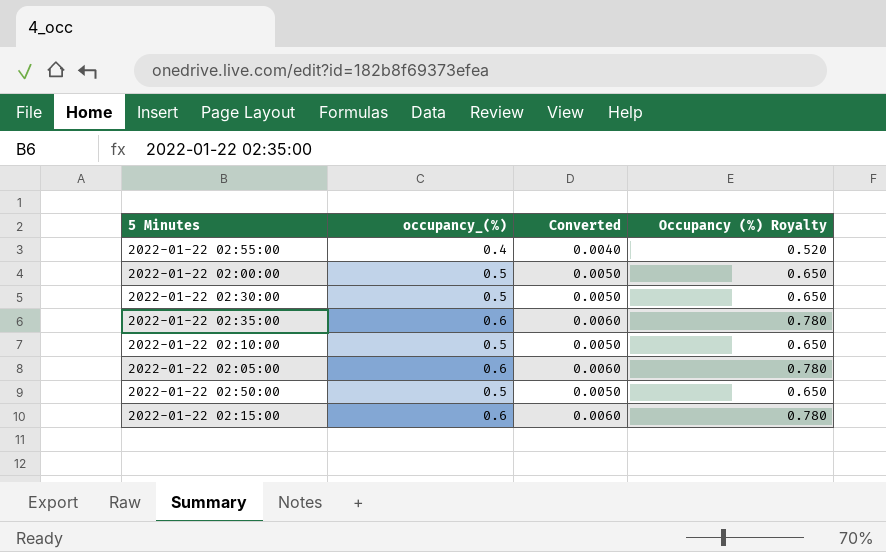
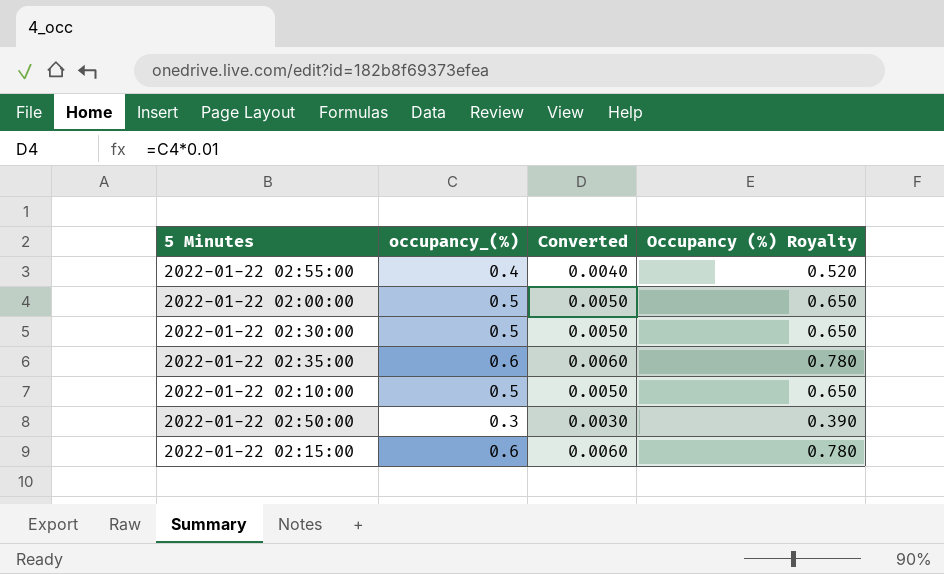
row 2022-01-22 02:05:00: 0.6 | 0.0060 | 0.780 -> none
2022-01-22 02:50:00 | occupancy_(%): 0.5 -> 0.3
2022-01-22 02:50:00 | Converted: 0.0050 -> 0.0030
2022-01-22 02:50:00 | Occupancy (%) Royalty: 0.650 -> 0.390

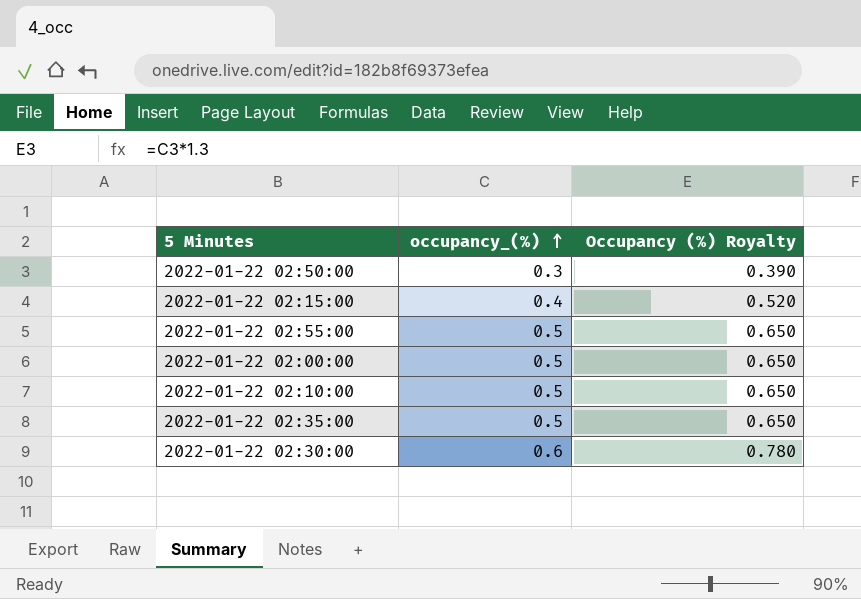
row order: none -> occupancy_(%) ascending
column Converted | formula: [occupancy_(%)] * 0.01 -> none
2022-01-22 02:15:00 | occupancy_(%): 0.6 -> 0.4
2022-01-22 02:15:00 | Occupancy (%) Royalty: 0.780 -> 0.520
2022-01-22 02:55:00 | occupancy_(%): 0.4 -> 0.5
2022-01-22 02:55:00 | Occupancy (%) Royalty: 0.520 -> 0.650
2022-01-22 02:35:00 | occupancy_(%): 0.6 -> 0.5
2022-01-22 02:35:00 | Occupancy (%) Royalty: 0.780 -> 0.650
2022-01-22 02:30:00 | occupancy_(%): 0.5 -> 0.6
2022-01-22 02:30:00 | Occupancy (%) Royalty: 0.650 -> 0.780

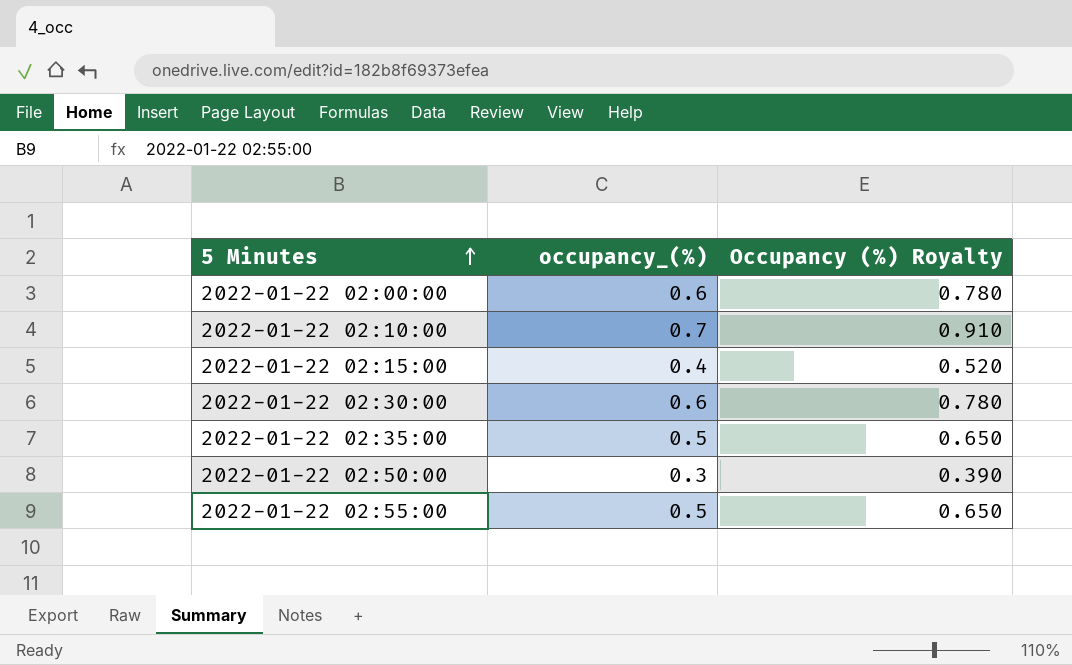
row order: occupancy_(%) ascending -> 5 Minutes ascending
2022-01-22 02:00:00 | occupancy_(%): 0.5 -> 0.6
2022-01-22 02:00:00 | Occupancy (%) Royalty: 0.650 -> 0.780
2022-01-22 02:10:00 | occupancy_(%): 0.5 -> 0.7
2022-01-22 02:10:00 | Occupancy (%) Royalty: 0.650 -> 0.910

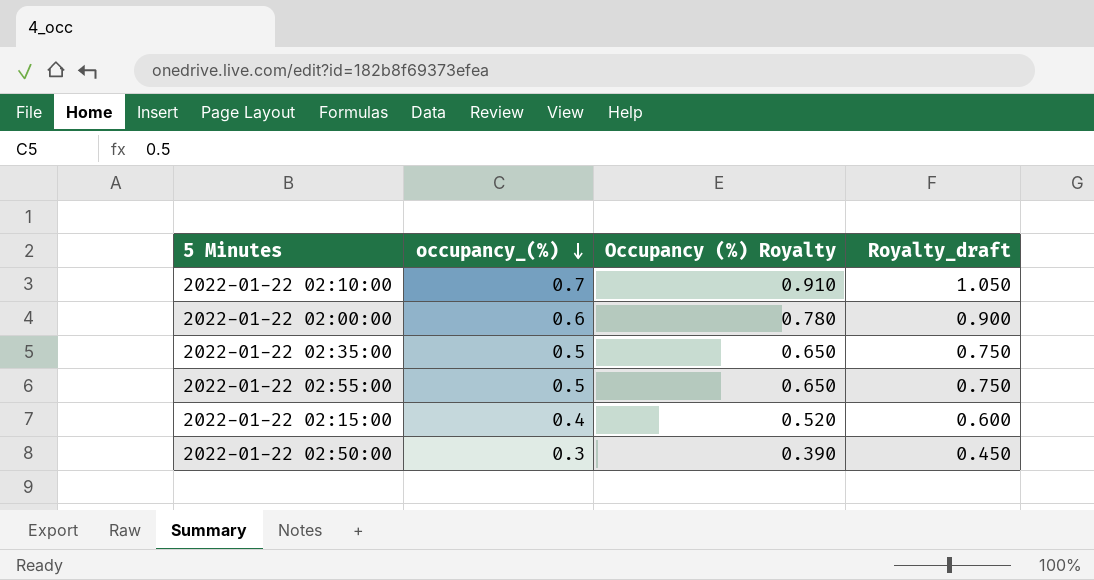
row order: 5 Minutes ascending -> occupancy_(%) descending
column Royalty_draft | formula: none -> [occupancy_(%)] * 1.5
row 2022-01-22 02:30:00: 0.6 | 0.780 -> none

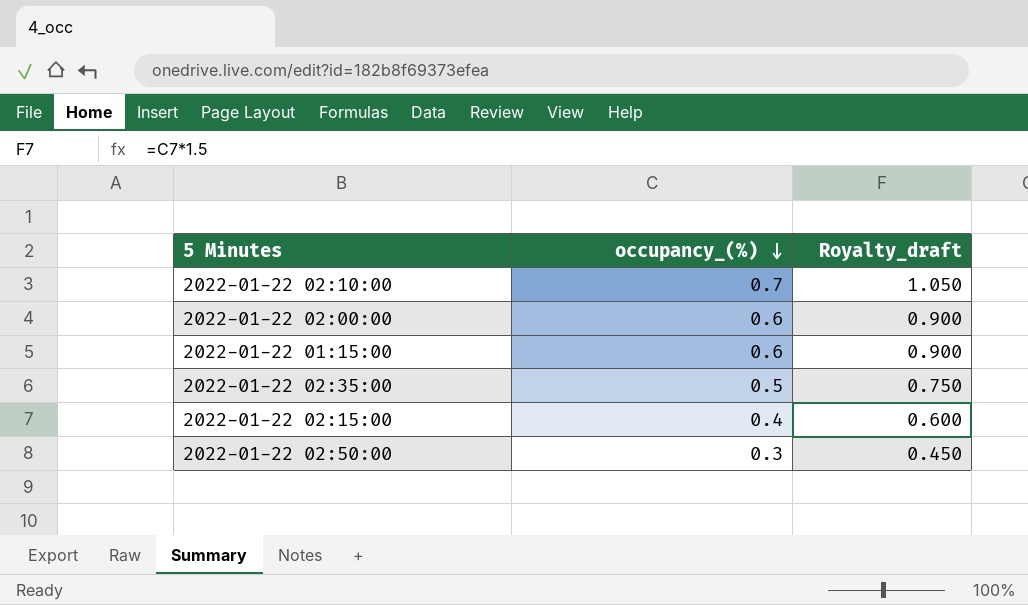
column Occupancy (%) Royalty | formula: [occupancy_(%)] * 1.3 -> none
row 2022-01-22 02:55:00: 0.5 | 0.650 | 0.750 -> none
row 2022-01-22 01:15:00: none -> 0.6 | 0.900

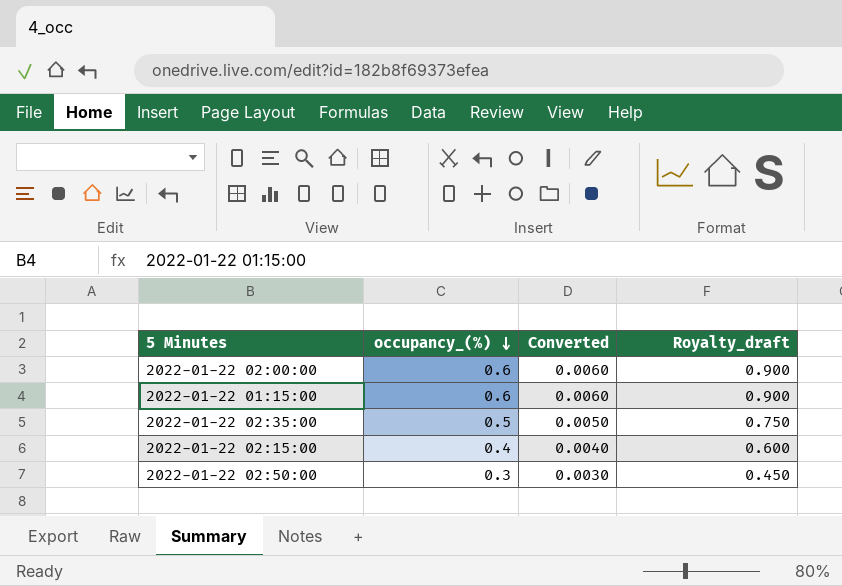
column Converted | formula: none -> [occupancy_(%)] * 0.01
row 2022-01-22 02:10:00: 0.7 | 1.050 -> none

